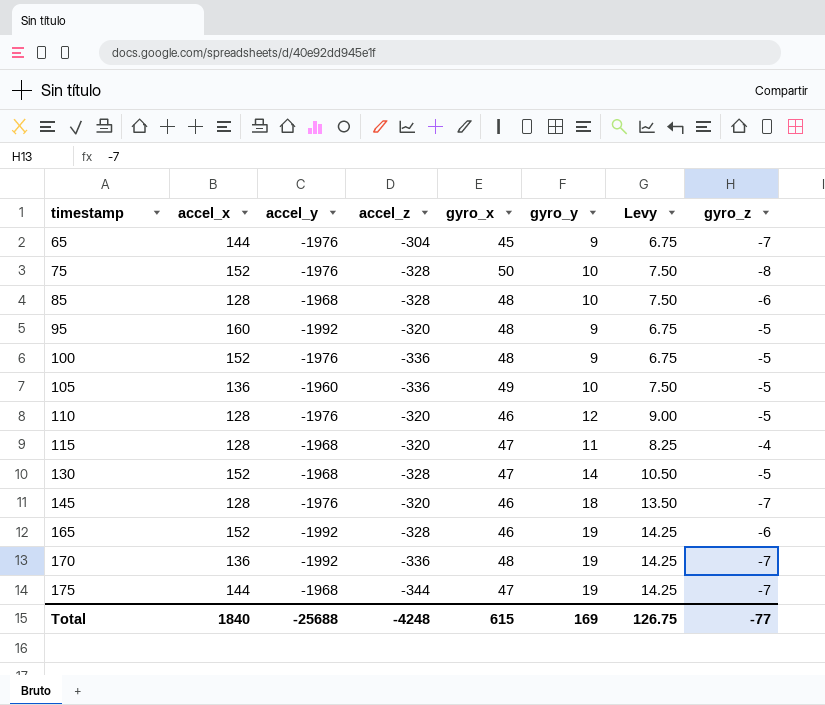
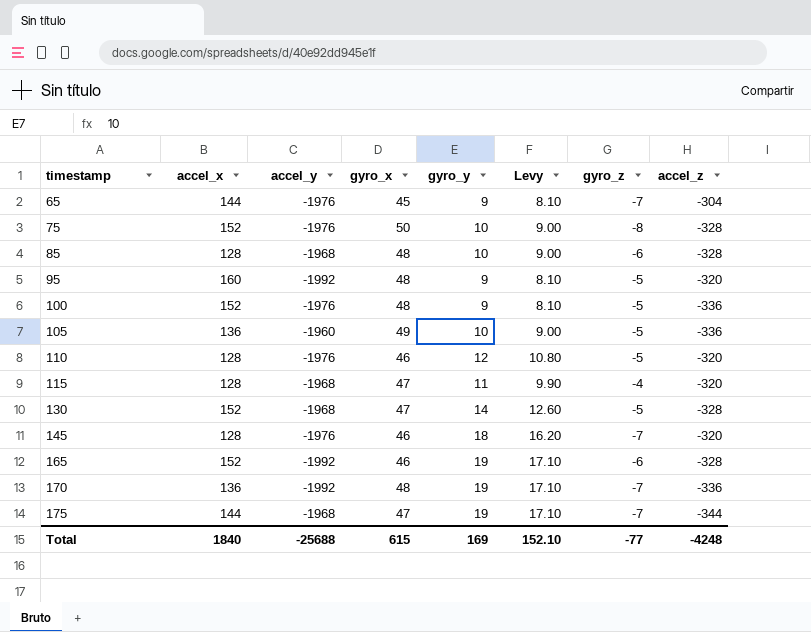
column Levy | formula: [gyro_y] * 0.75 -> [gyro_y] * 0.9
column accel_z | position: 4 -> 8
Total | Levy: 126.75 -> 152.10

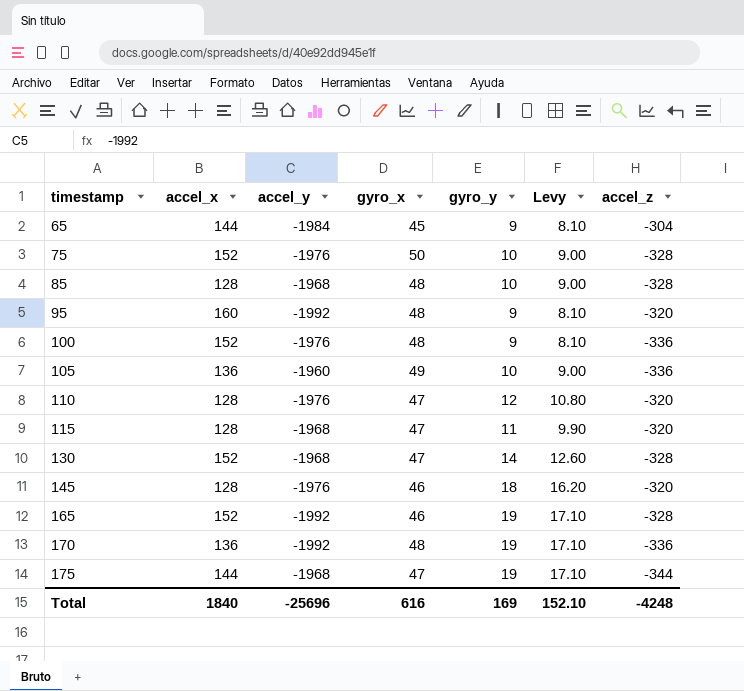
column gyro_z | position: 7 -> none
65 | accel_y: -1976 -> -1984
110 | gyro_x: 46 -> 47
Total | accel_y: -25688 -> -25696
Total | gyro_x: 615 -> 616

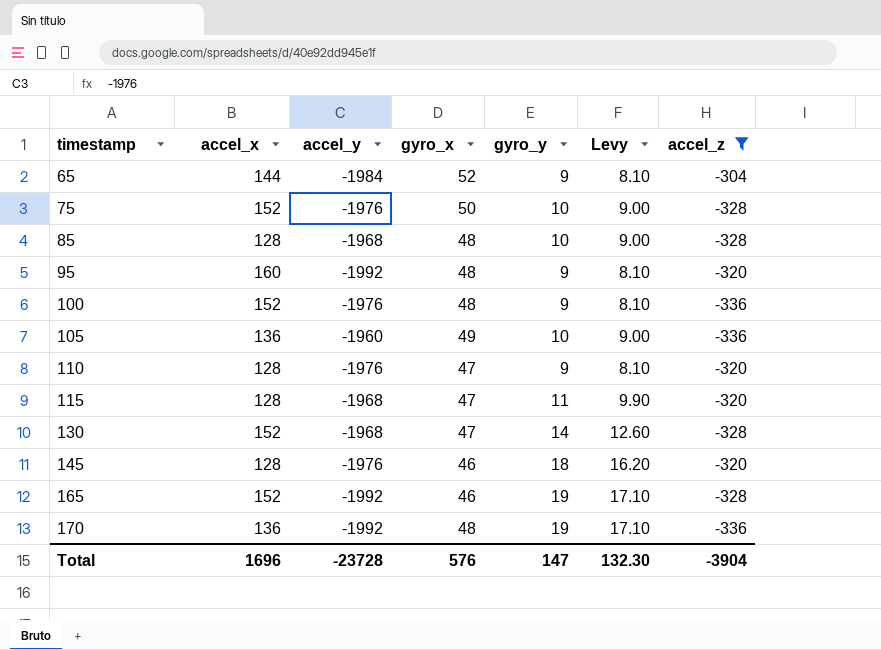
filter: none -> accel_z != -344
65 | gyro_x: 45 -> 52
110 | gyro_y: 12 -> 9
110 | Levy: 10.80 -> 8.10
Total | accel_x: 1840 -> 1696
Total | accel_y: -25696 -> -23728
Total | gyro_x: 616 -> 576
Total | gyro_y: 169 -> 147
Total | Levy: 152.10 -> 132.30
Total | accel_z: -4248 -> -3904

